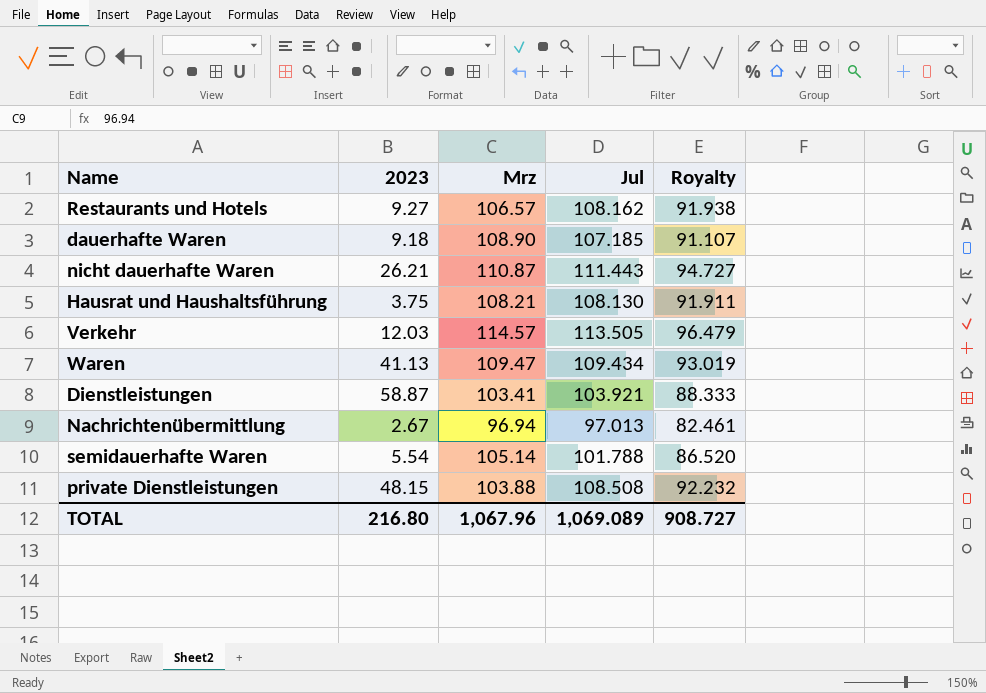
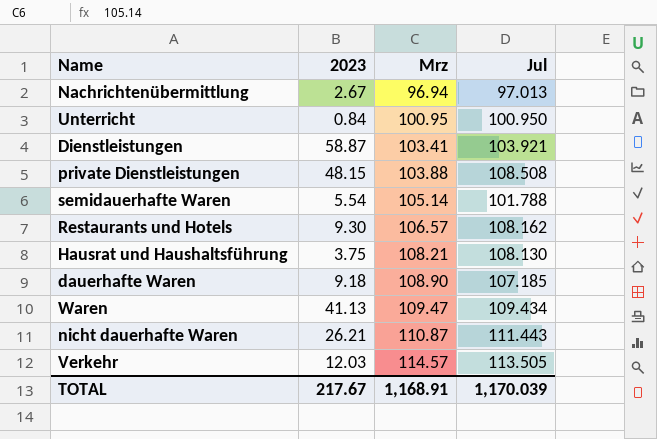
row order: none -> Mrz ascending
column Royalty | formula: [Jul] * 0.85 -> none
row Unterricht: none -> 0.84 | 100.95 | 100.950
Restaurants und Hotels | 2023: 9.27 -> 9.30
TOTAL | 2023: 216.80 -> 217.67
TOTAL | Mrz: 1,067.96 -> 1,168.91
TOTAL | Jul: 1,069.089 -> 1,170.039

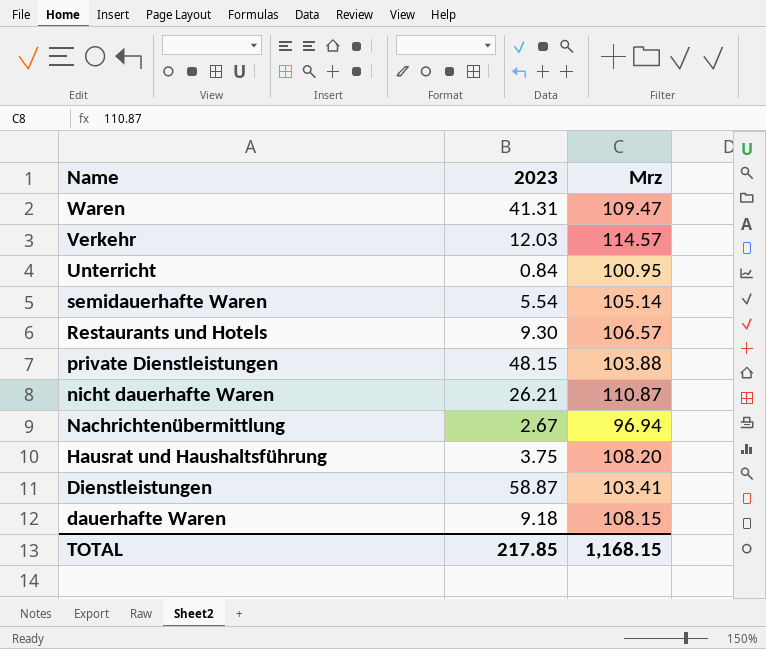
row order: Mrz ascending -> Name descending
column Jul | position: 4 -> none
Waren | 2023: 41.13 -> 41.31
Hausrat und Haushaltsführung | Mrz: 108.21 -> 108.20
dauerhafte Waren | Mrz: 108.90 -> 108.15
TOTAL | 2023: 217.67 -> 217.85
TOTAL | Mrz: 1,168.91 -> 1,168.15

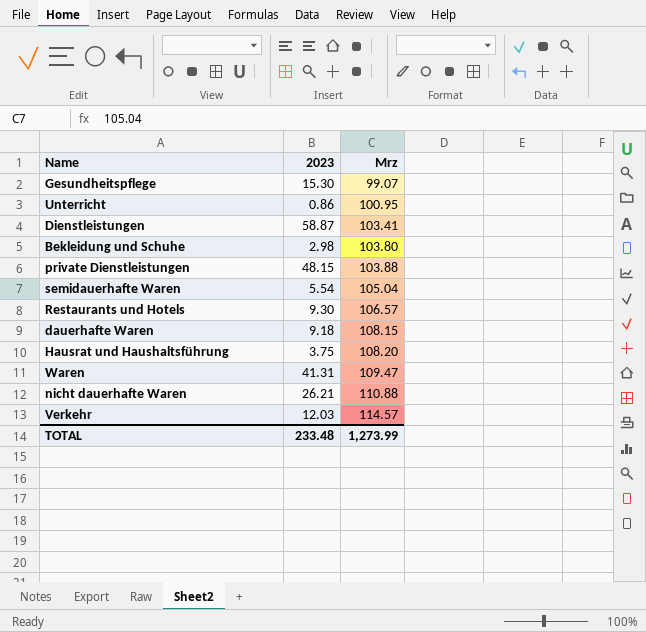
row order: Name descending -> Mrz ascending
row Nachrichtenübermittlung: 2.67 | 96.94 -> none
row Gesundheitspflege: none -> 15.30 | 99.07
Unterricht | 2023: 0.84 -> 0.86
row Bekleidung und Schuhe: none -> 2.98 | 103.80
semidauerhafte Waren | Mrz: 105.14 -> 105.04
nicht dauerhafte Waren | Mrz: 110.87 -> 110.88
TOTAL | 2023: 217.85 -> 233.48
TOTAL | Mrz: 1,168.15 -> 1,273.99

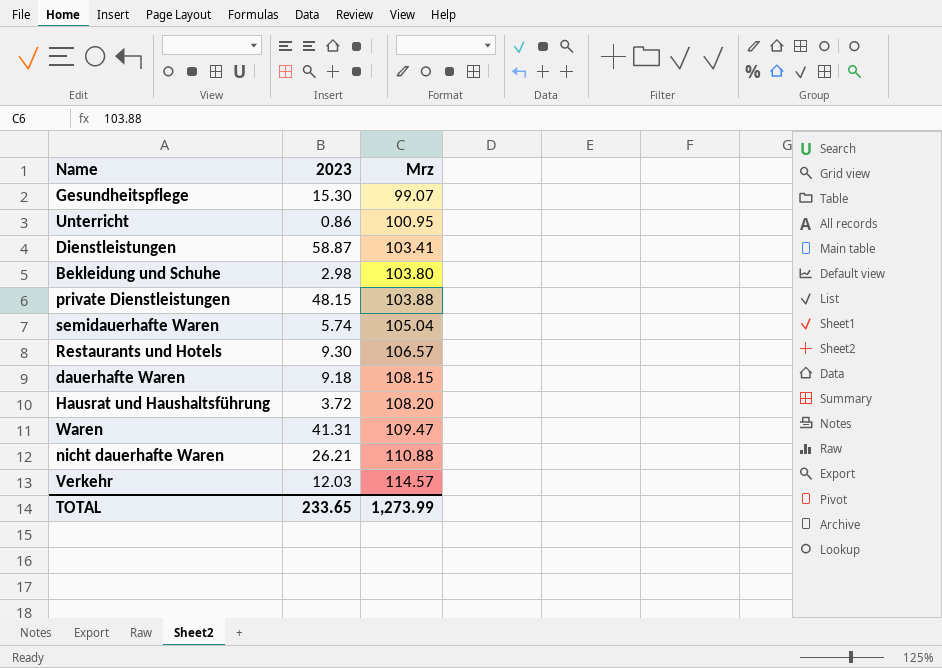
semidauerhafte Waren | 2023: 5.54 -> 5.74
Hausrat und Haushaltsführung | 2023: 3.75 -> 3.72
TOTAL | 2023: 233.48 -> 233.65

